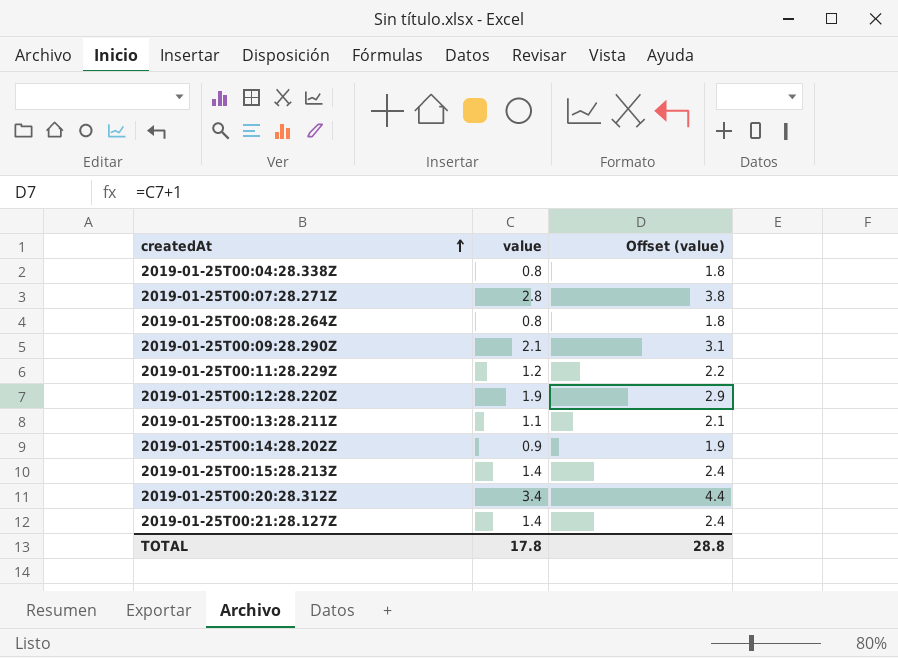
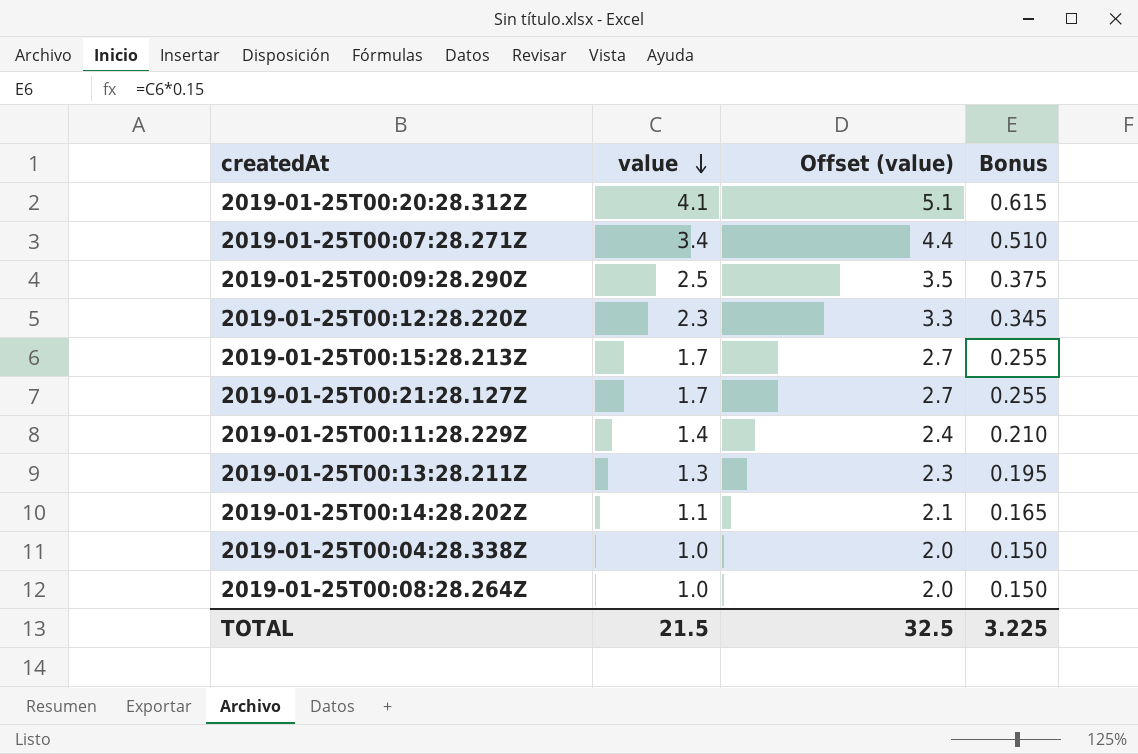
row order: createdAt ascending -> value descending
column Bonus | formula: none -> [value] * 0.15
2019-01-25T00:20:28.312Z | value: 3.4 -> 4.1
2019-01-25T00:20:28.312Z | Offset (value): 4.4 -> 5.1
2019-01-25T00:07:28.271Z | value: 2.8 -> 3.4
2019-01-25T00:07:28.271Z | Offset (value): 3.8 -> 4.4
2019-01-25T00:09:28.290Z | value: 2.1 -> 2.5
2019-01-25T00:09:28.290Z | Offset (value): 3.1 -> 3.5
2019-01-25T00:12:28.220Z | value: 1.9 -> 2.3
2019-01-25T00:12:28.220Z | Offset (value): 2.9 -> 3.3
2019-01-25T00:15:28.213Z | value: 1.4 -> 1.7
2019-01-25T00:15:28.213Z | Offset (value): 2.4 -> 2.7
2019-01-25T00:21:28.127Z | value: 1.4 -> 1.7
2019-01-25T00:21:28.127Z | Offset (value): 2.4 -> 2.7
2019-01-25T00:11:28.229Z | value: 1.2 -> 1.4
2019-01-25T00:11:28.229Z | Offset (value): 2.2 -> 2.4
2019-01-25T00:13:28.211Z | value: 1.1 -> 1.3
2019-01-25T00:13:28.211Z | Offset (value): 2.1 -> 2.3
2019-01-25T00:14:28.202Z | value: 0.9 -> 1.1
2019-01-25T00:14:28.202Z | Offset (value): 1.9 -> 2.1
2019-01-25T00:04:28.338Z | value: 0.8 -> 1.0
2019-01-25T00:04:28.338Z | Offset (value): 1.8 -> 2.0
2019-01-25T00:08:28.264Z | value: 0.8 -> 1.0
2019-01-25T00:08:28.264Z | Offset (value): 1.8 -> 2.0
TOTAL | value: 17.8 -> 21.5
TOTAL | Offset (value): 28.8 -> 32.5

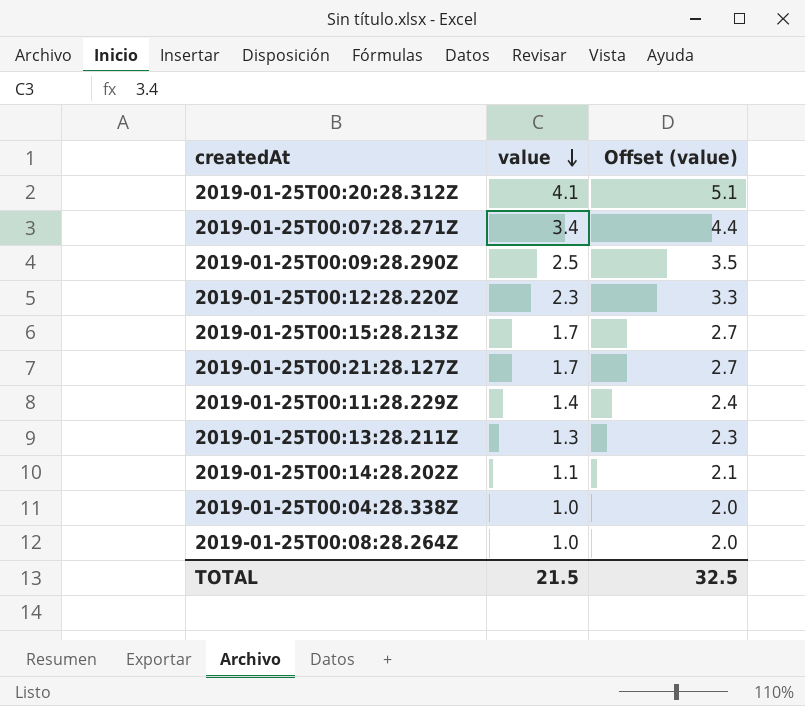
column Bonus | formula: [value] * 0.15 -> none

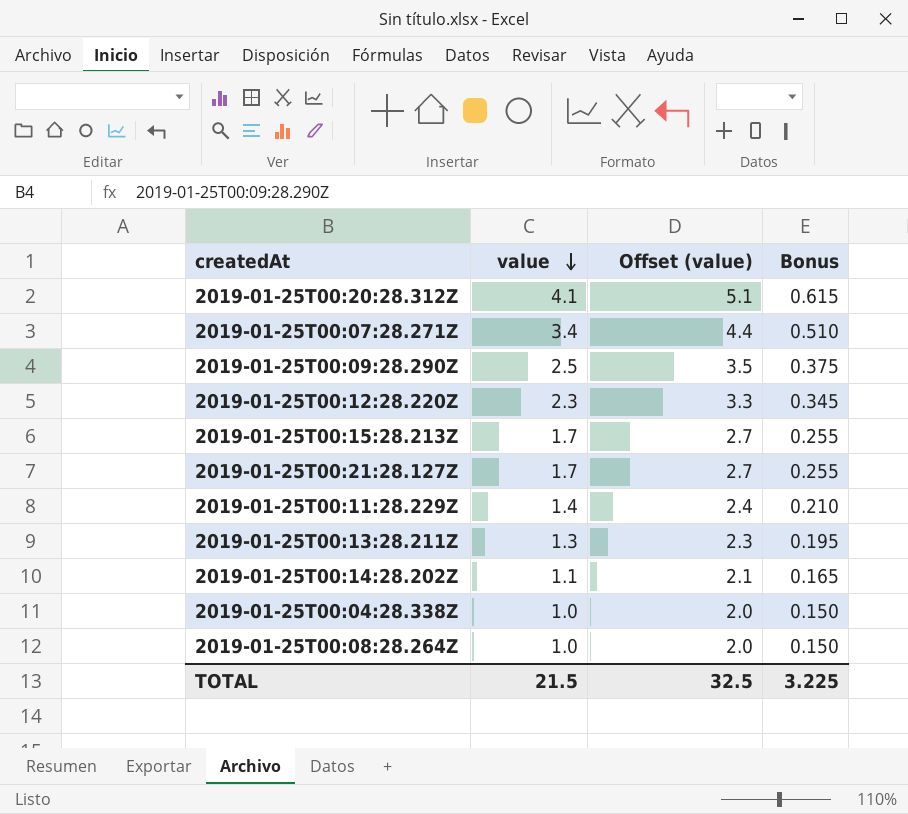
column Bonus | formula: none -> [value] * 0.15

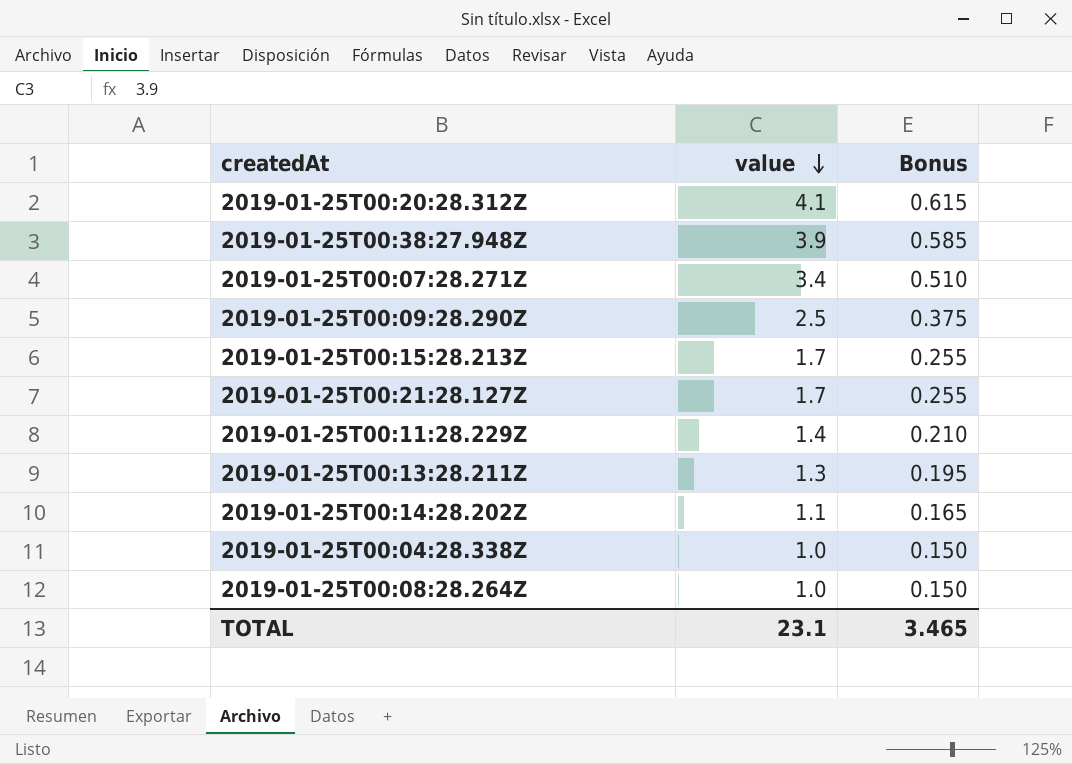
column Offset (value) | formula: [value] + 1 -> none
row 2019-01-25T00:12:28.220Z: 2.3 | 3.3 | 0.345 -> none
row 2019-01-25T00:38:27.948Z: none -> 3.9 | 0.585
TOTAL | value: 21.5 -> 23.1
TOTAL | Bonus: 3.225 -> 3.465

